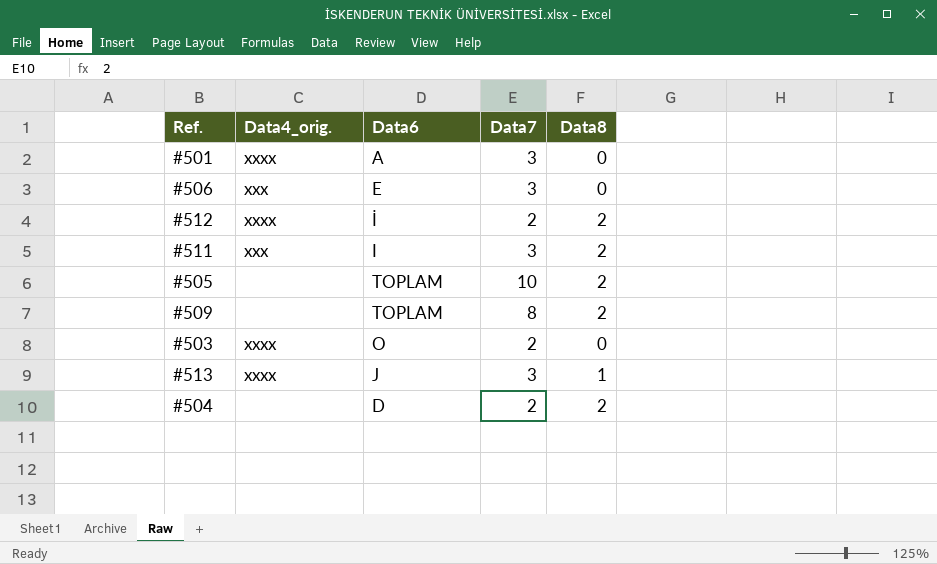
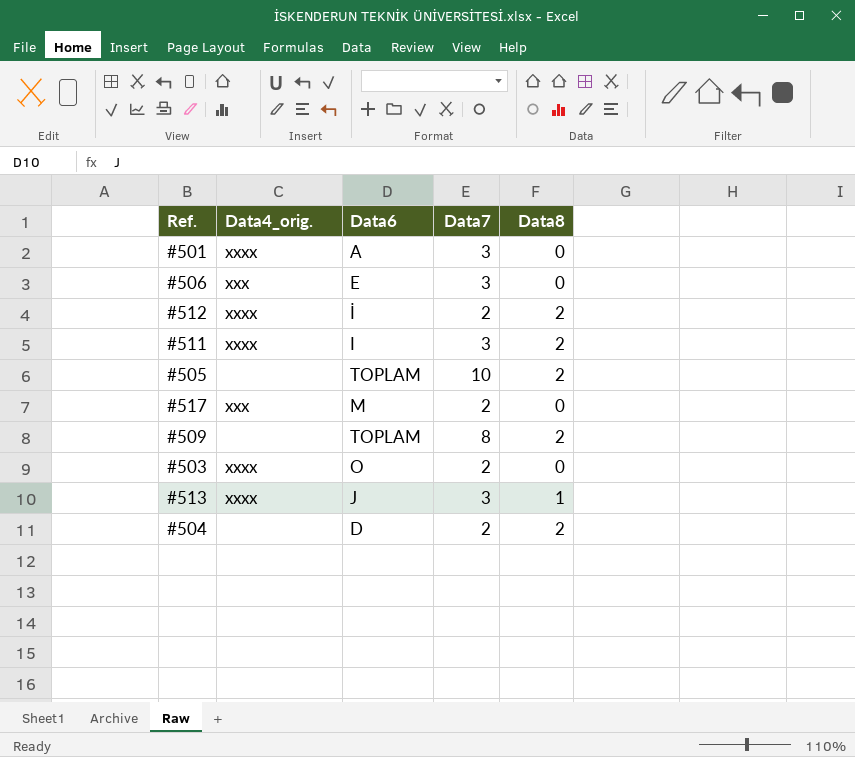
#511 | Data4_orig.: xxx -> xxxx
row #517: none -> xxx | M | 2 | 0

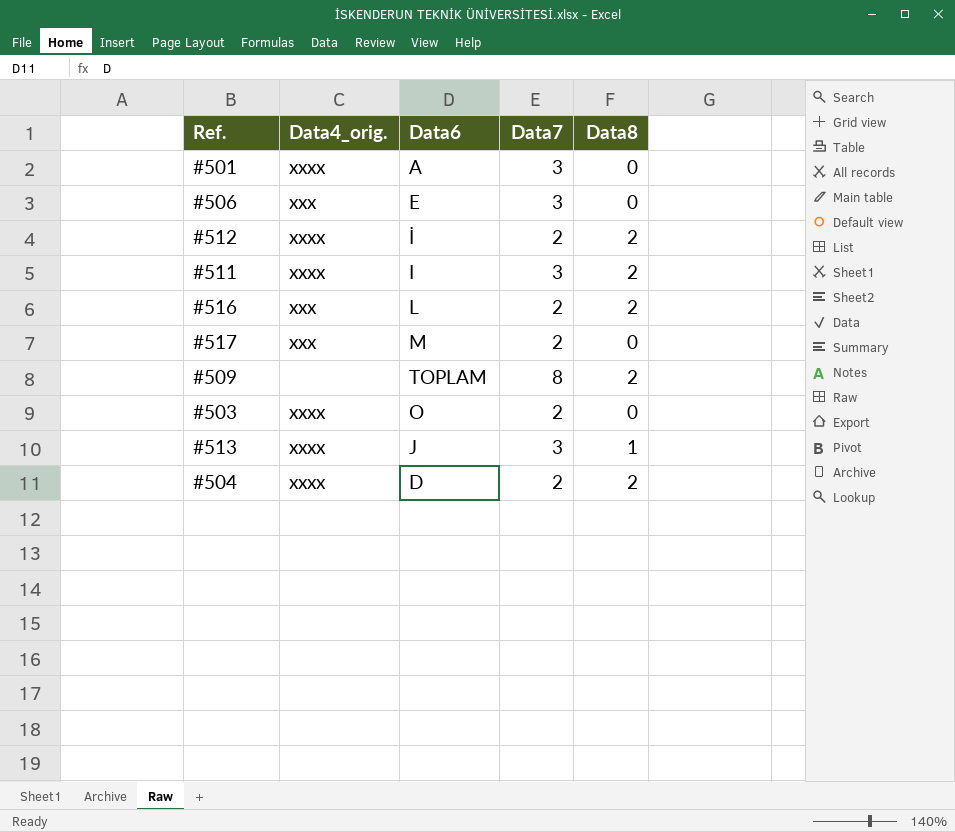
row #505: none | TOPLAM | 10 | 2 -> none
row #516: none -> xxx | L | 2 | 2
#504 | Data4_orig.: none -> xxxx

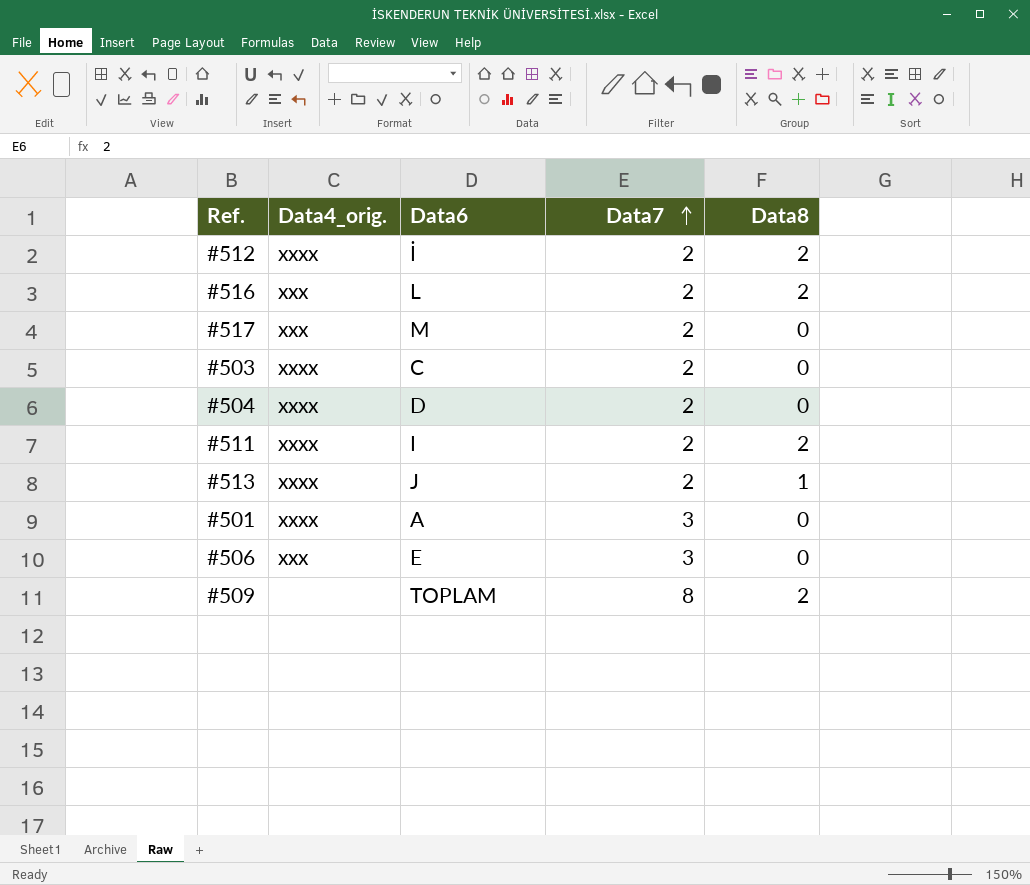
row order: none -> Data7 ascending
#503 | Data6: O -> C
#504 | Data8: 2 -> 0
#511 | Data7: 3 -> 2
#513 | Data7: 3 -> 2

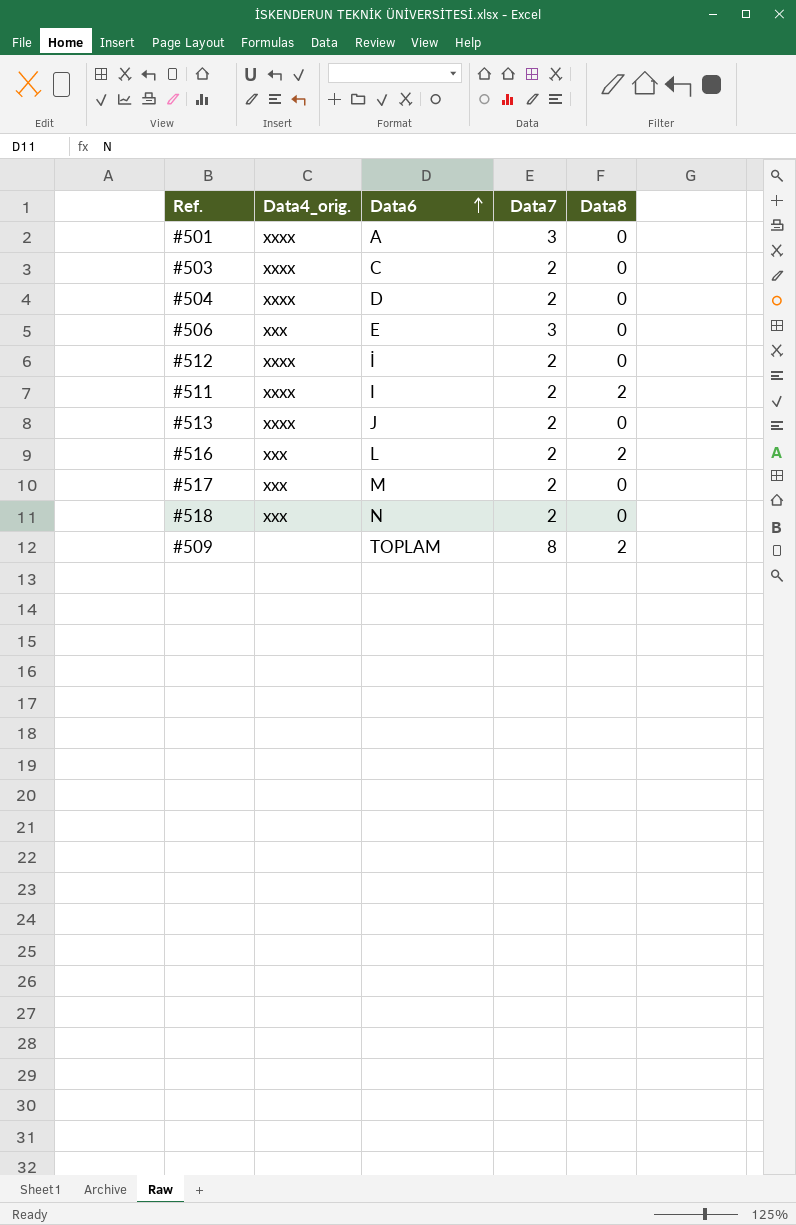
row order: Data7 ascending -> Data6 ascending
#512 | Data8: 2 -> 0
#513 | Data8: 1 -> 0
row #518: none -> xxx | N | 2 | 0

